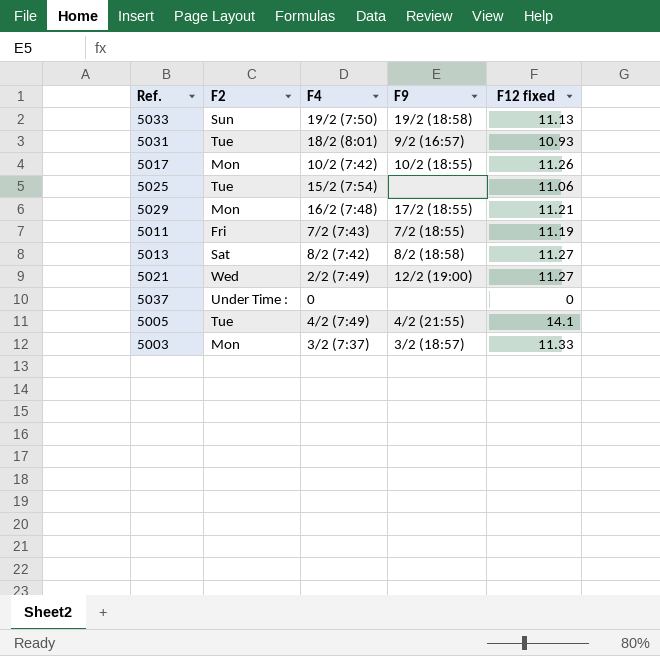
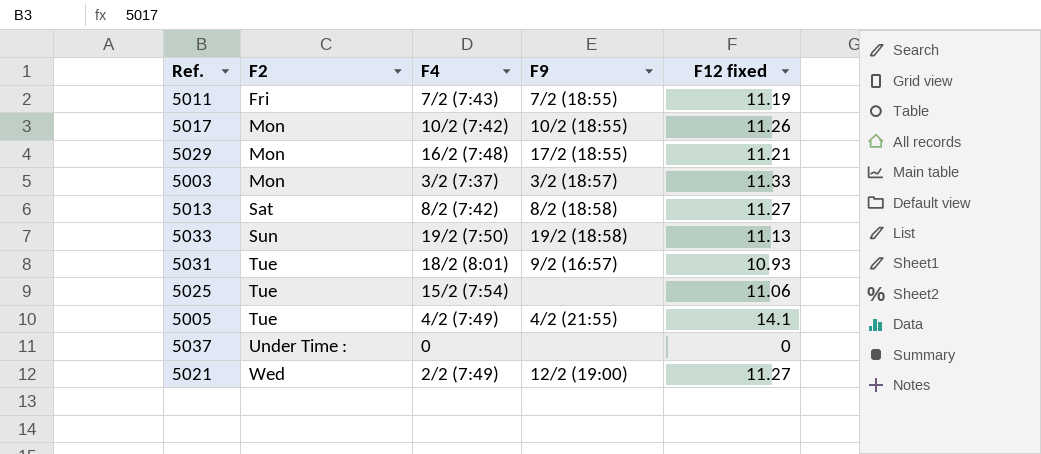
row order: none -> F2 ascending

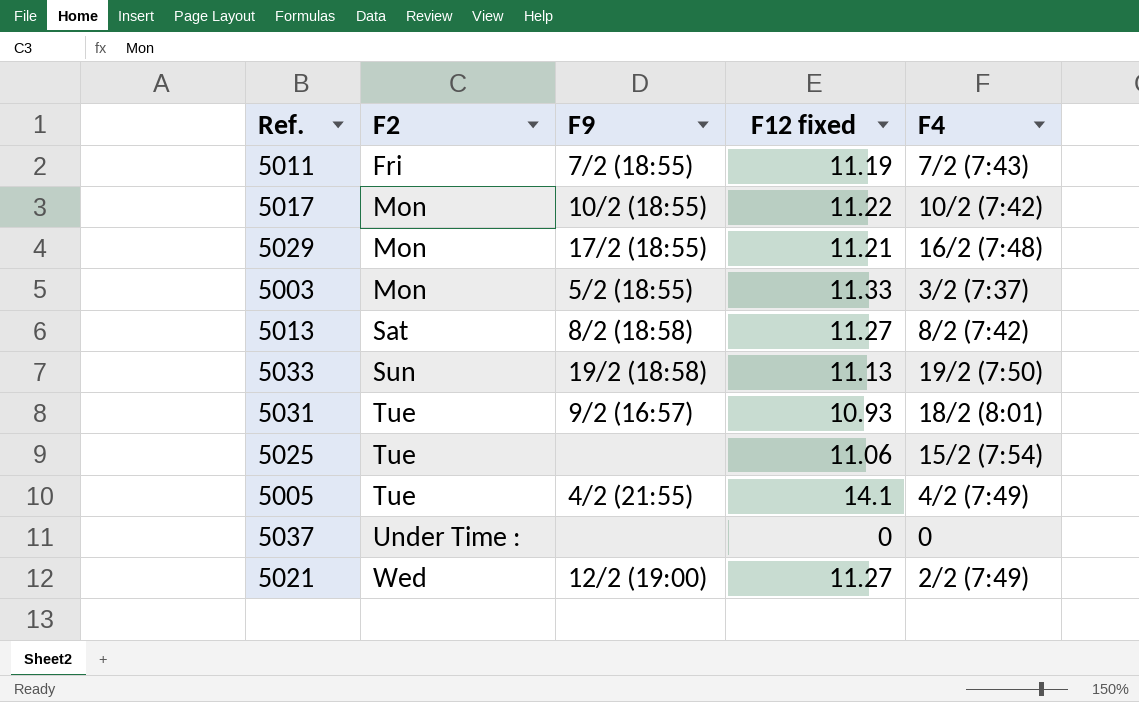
column F4 | position: 3 -> 5
5017 | F12 fixed: 11.26 -> 11.22
5003 | F9: 3/2 (18:57) -> 5/2 (18:55)

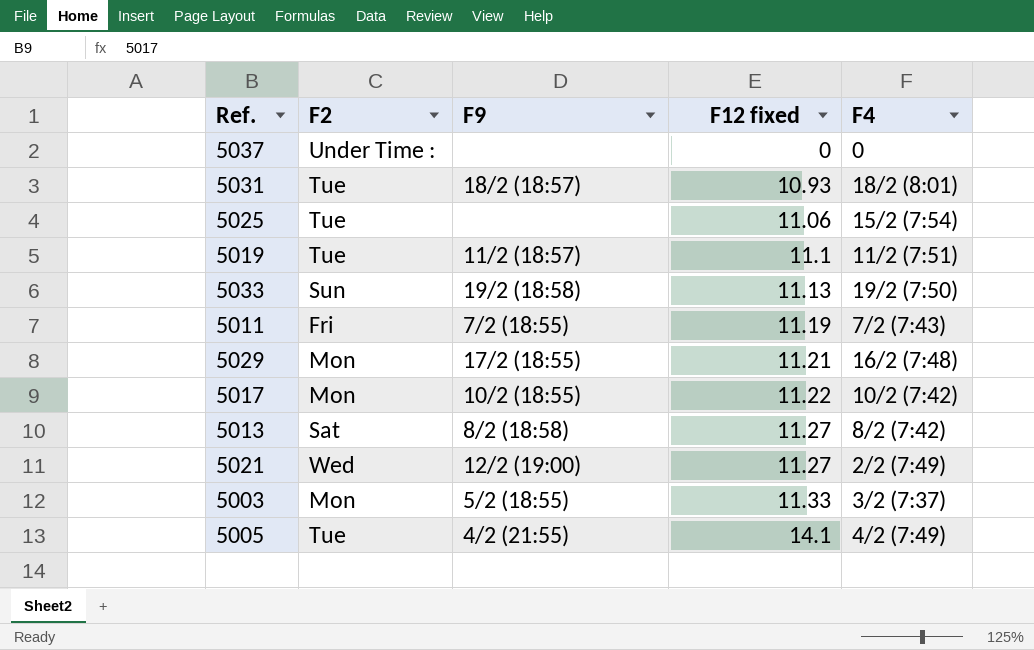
row order: F2 ascending -> F12 fixed ascending
5031 | F9: 9/2 (16:57) -> 18/2 (18:57)
row 5019: none -> Tue | 11/2 (18:57) | 11.1 | 11/2 (7:51)

